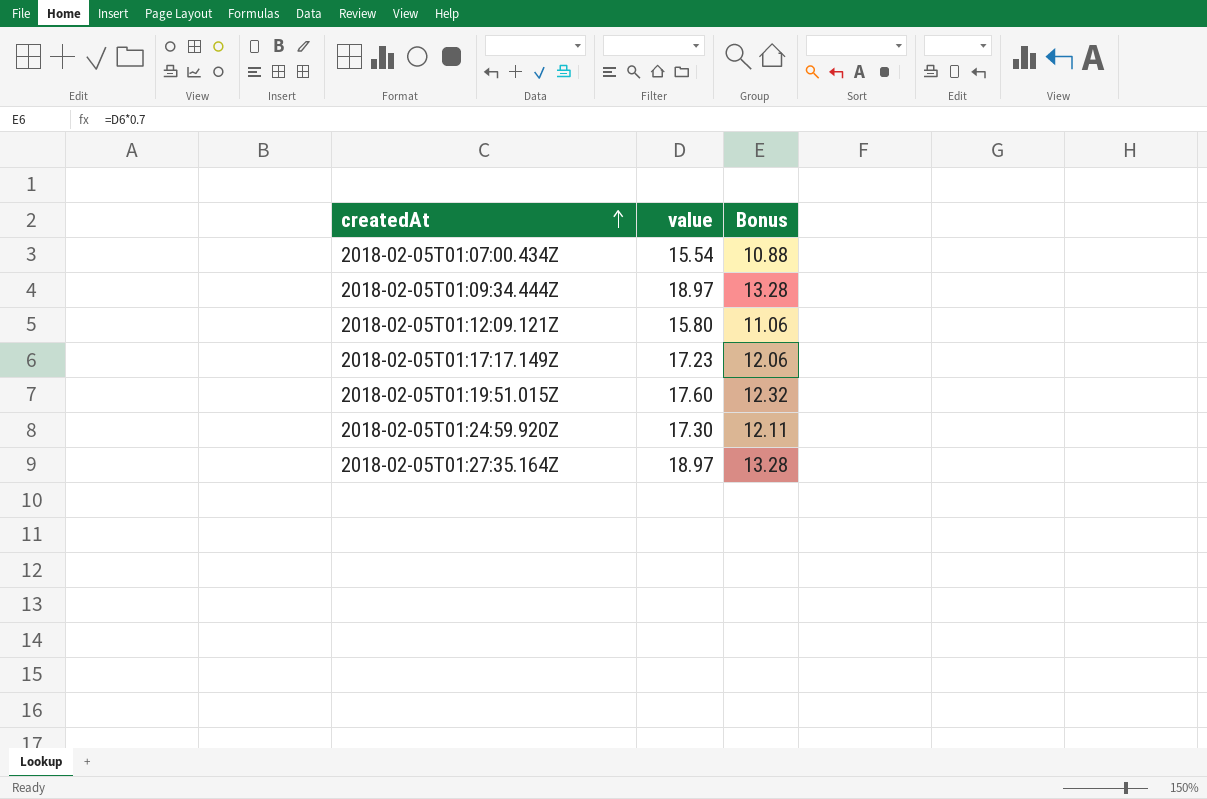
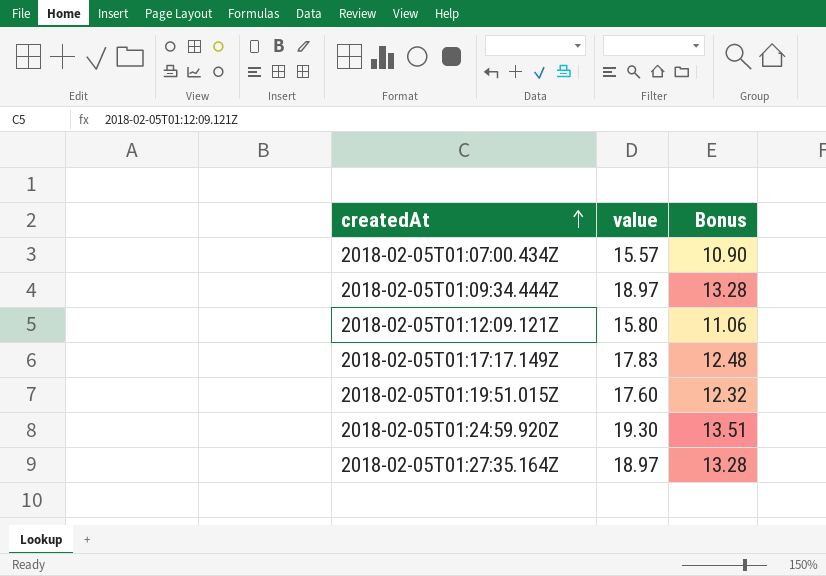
2018-02-05T01:07:00.434Z | value: 15.54 -> 15.57
2018-02-05T01:07:00.434Z | Bonus: 10.88 -> 10.90
2018-02-05T01:17:17.149Z | value: 17.23 -> 17.83
2018-02-05T01:17:17.149Z | Bonus: 12.06 -> 12.48
2018-02-05T01:24:59.920Z | value: 17.30 -> 19.30
2018-02-05T01:24:59.920Z | Bonus: 12.11 -> 13.51

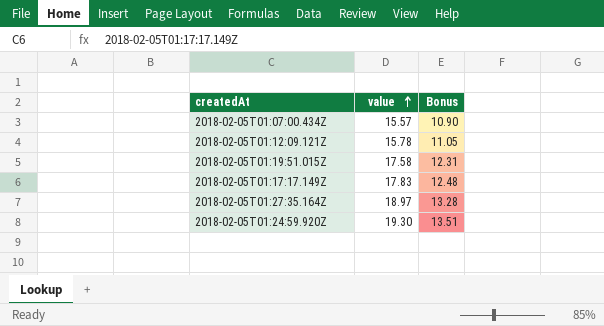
row order: createdAt ascending -> value ascending
row 2018-02-05T01:09:34.444Z: 18.97 | 13.28 -> none
2018-02-05T01:12:09.121Z | value: 15.80 -> 15.78
2018-02-05T01:12:09.121Z | Bonus: 11.06 -> 11.05
2018-02-05T01:19:51.015Z | value: 17.60 -> 17.58
2018-02-05T01:19:51.015Z | Bonus: 12.32 -> 12.31

